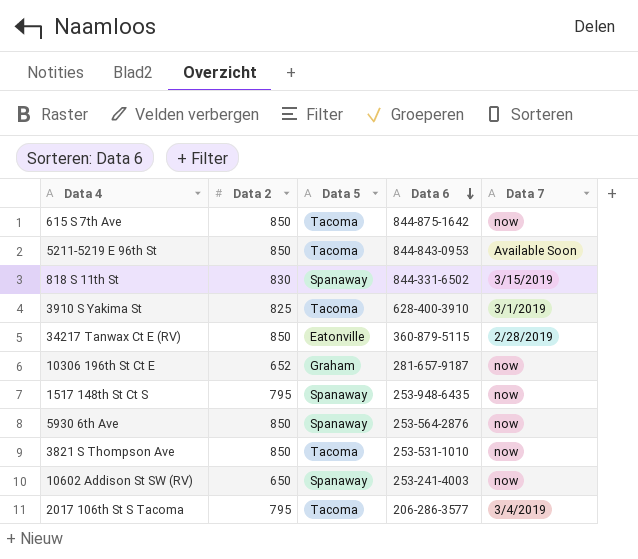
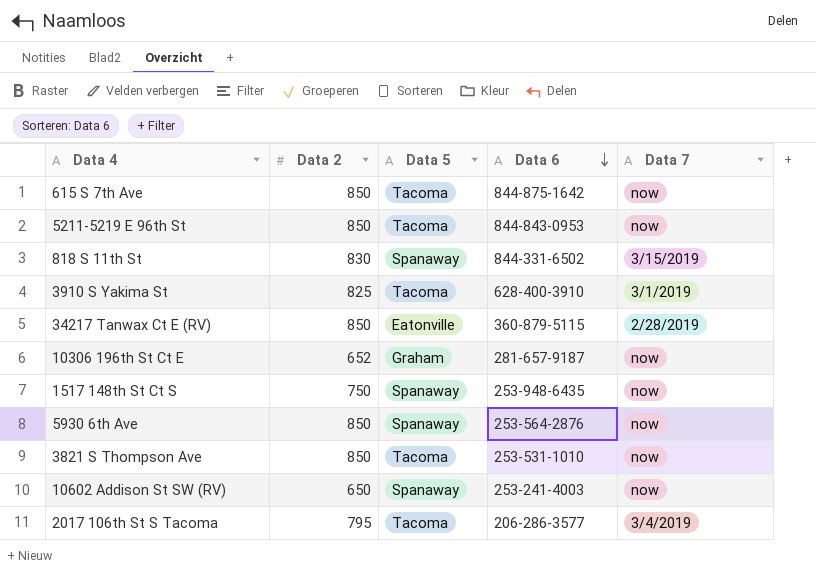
5211-5219 E 96th St | Data 7: Available Soon -> now
1517 148th St Ct S | Data 2: 795 -> 750

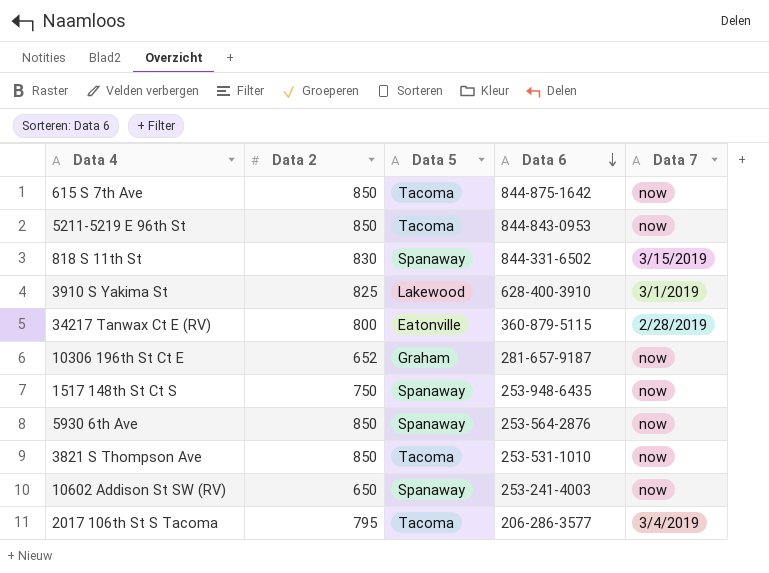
3910 S Yakima St | Data 5: Tacoma -> Lakewood
34217 Tanwax Ct E (RV) | Data 2: 850 -> 800

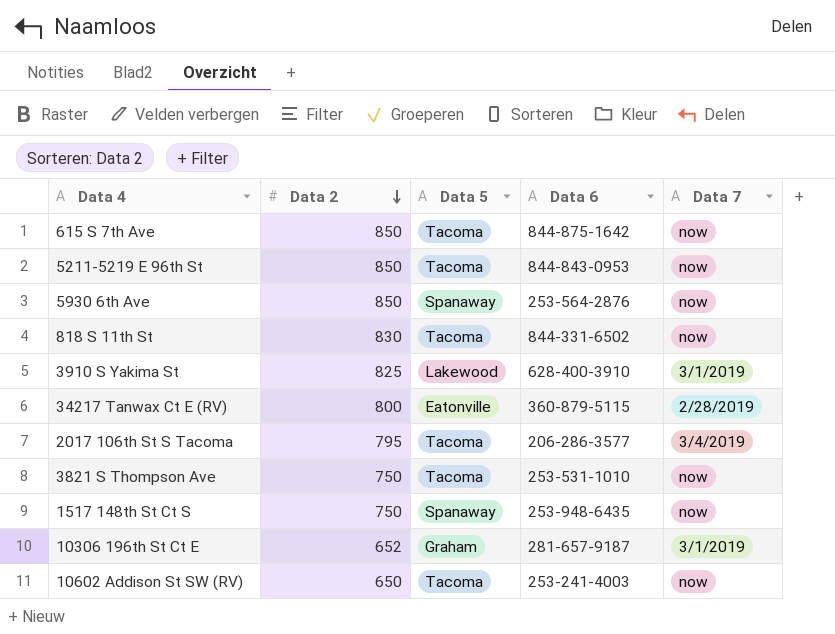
row order: Data 6 descending -> Data 2 descending
818 S 11th St | Data 5: Spanaway -> Tacoma
818 S 11th St | Data 7: 3/15/2019 -> now
3821 S Thompson Ave | Data 2: 850 -> 750
10306 196th St Ct E | Data 7: now -> 3/1/2019
10602 Addison St SW (RV) | Data 5: Spanaway -> Tacoma

